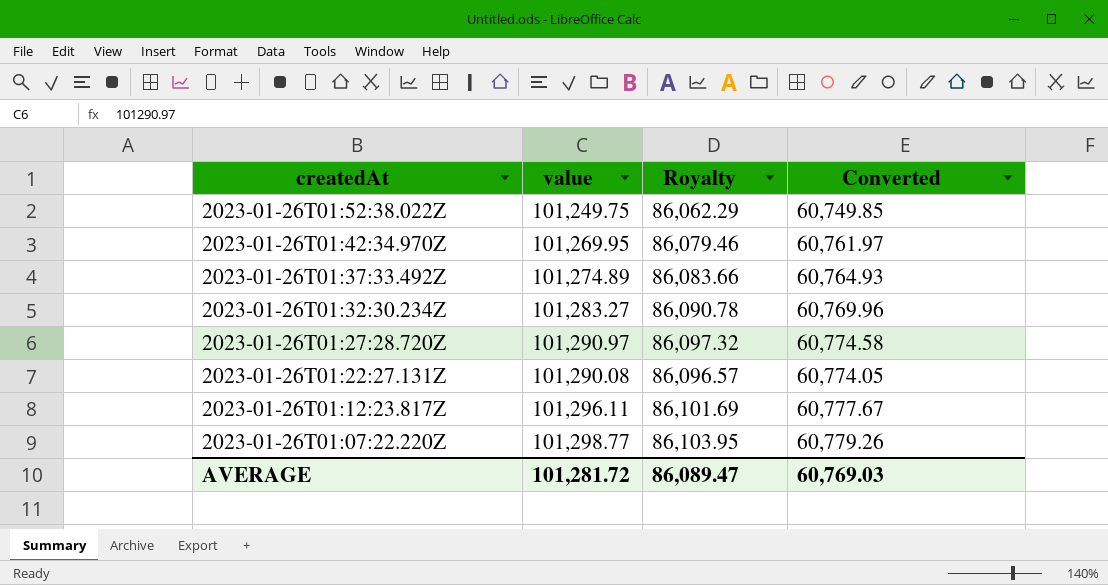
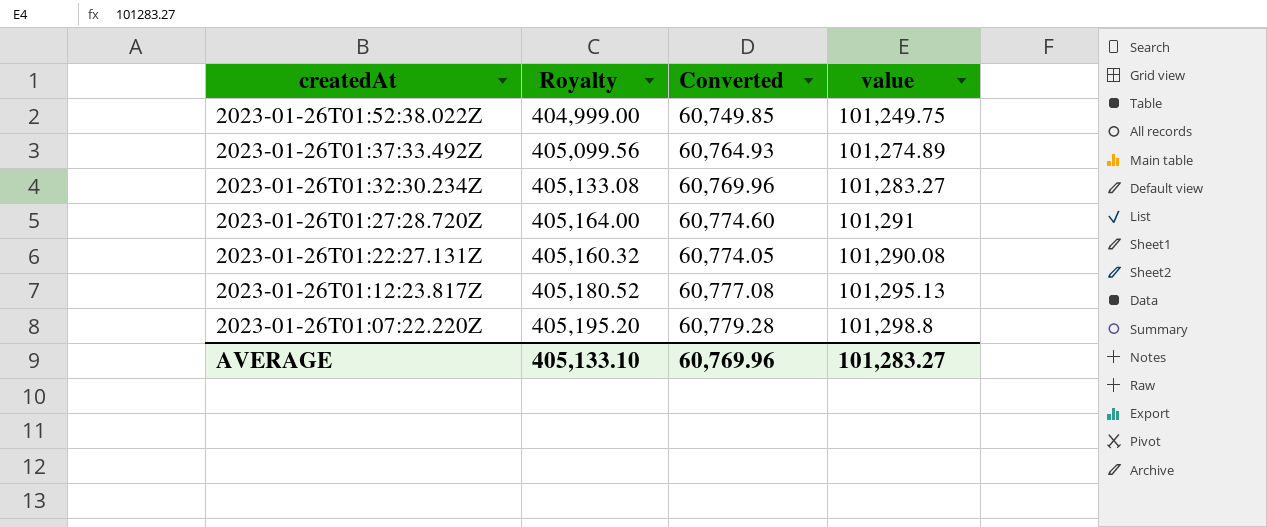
column Royalty | formula: [value] * 0.85 -> [value] * 4
column value | position: 2 -> 4
row 2023-01-26T01:42:34.970Z: 101,269.95 | 86,079.46 | 60,761.97 -> none
2023-01-26T01:27:28.720Z | Converted: 60,774.58 -> 60,774.60
2023-01-26T01:27:28.720Z | value: 101,290.97 -> 101,291
2023-01-26T01:12:23.817Z | Converted: 60,777.67 -> 60,777.08
2023-01-26T01:12:23.817Z | value: 101,296.11 -> 101,295.13
2023-01-26T01:07:22.220Z | Converted: 60,779.26 -> 60,779.28
2023-01-26T01:07:22.220Z | value: 101,298.77 -> 101,298.8
AVERAGE | Royalty: 86,089.47 -> 405,133.10
AVERAGE | Converted: 60,769.03 -> 60,769.96
AVERAGE | value: 101,281.72 -> 101,283.27

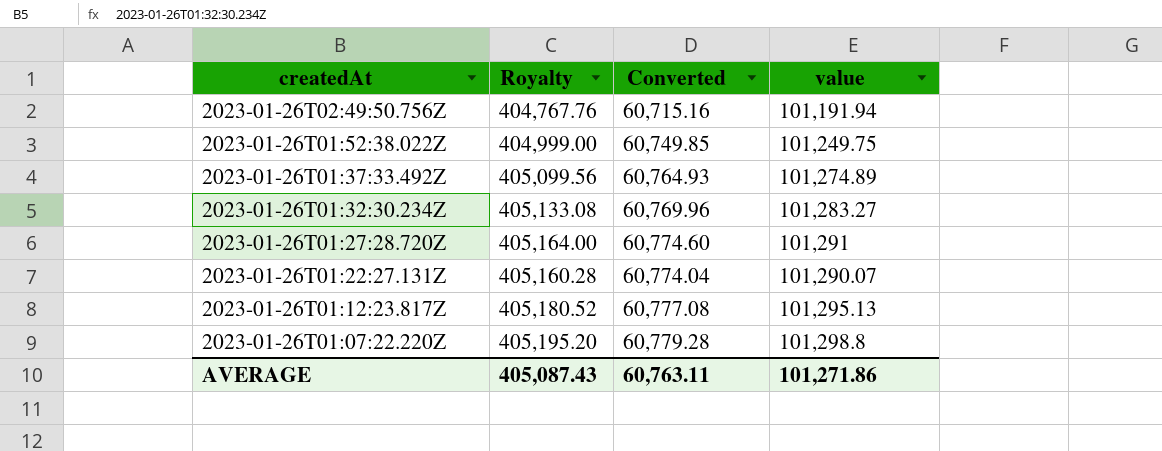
row 2023-01-26T02:49:50.756Z: none -> 404,767.76 | 60,715.16 | 101,191.94
2023-01-26T01:22:27.131Z | Royalty: 405,160.32 -> 405,160.28
2023-01-26T01:22:27.131Z | Converted: 60,774.05 -> 60,774.04
2023-01-26T01:22:27.131Z | value: 101,290.08 -> 101,290.07
AVERAGE | Royalty: 405,133.10 -> 405,087.43
AVERAGE | Converted: 60,769.96 -> 60,763.11
AVERAGE | value: 101,283.27 -> 101,271.86

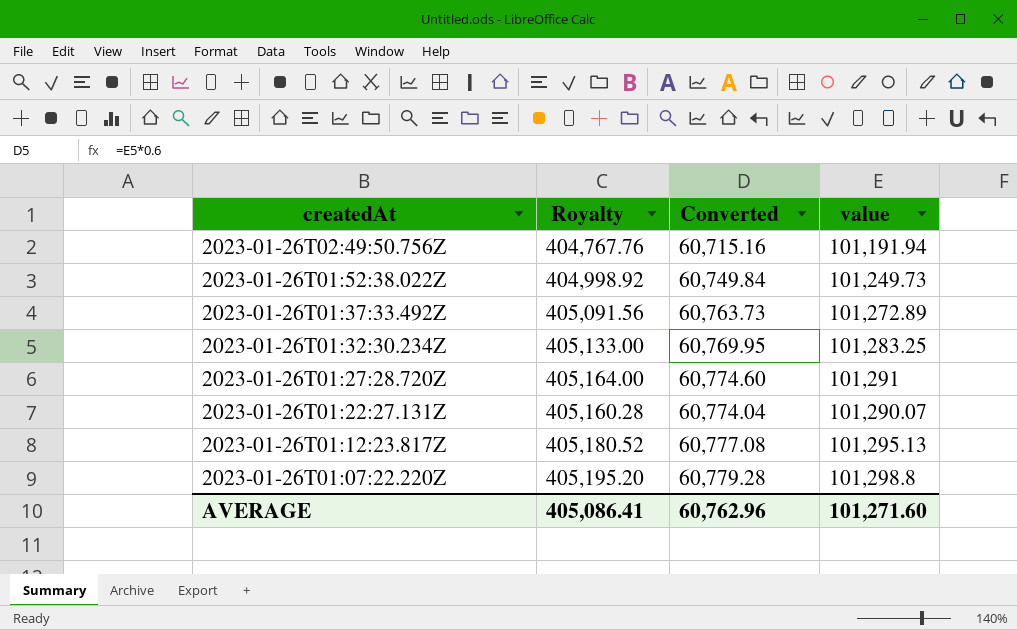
2023-01-26T01:52:38.022Z | Royalty: 404,999.00 -> 404,998.92
2023-01-26T01:52:38.022Z | Converted: 60,749.85 -> 60,749.84
2023-01-26T01:52:38.022Z | value: 101,249.75 -> 101,249.73
2023-01-26T01:37:33.492Z | Royalty: 405,099.56 -> 405,091.56
2023-01-26T01:37:33.492Z | Converted: 60,764.93 -> 60,763.73
2023-01-26T01:37:33.492Z | value: 101,274.89 -> 101,272.89
2023-01-26T01:32:30.234Z | Royalty: 405,133.08 -> 405,133.00
2023-01-26T01:32:30.234Z | Converted: 60,769.96 -> 60,769.95
2023-01-26T01:32:30.234Z | value: 101,283.27 -> 101,283.25
AVERAGE | Royalty: 405,087.43 -> 405,086.41
AVERAGE | Converted: 60,763.11 -> 60,762.96
AVERAGE | value: 101,271.86 -> 101,271.60

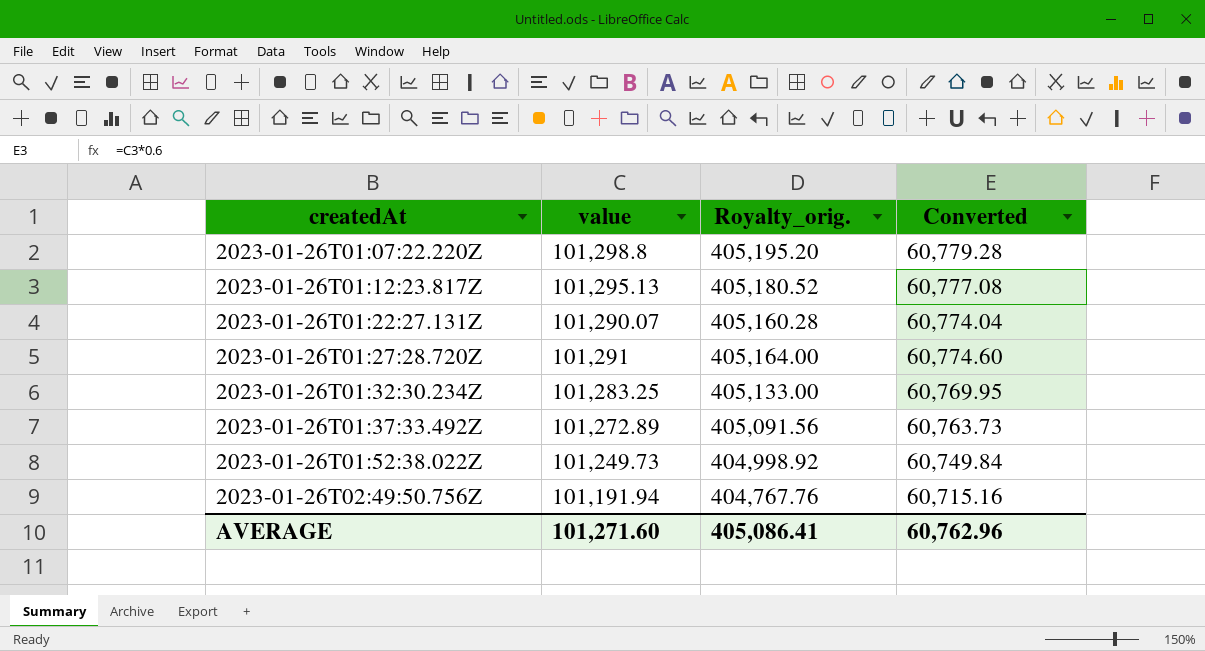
row order: createdAt descending -> createdAt ascending
column value | position: 4 -> 2
column name: Royalty -> Royalty_orig.

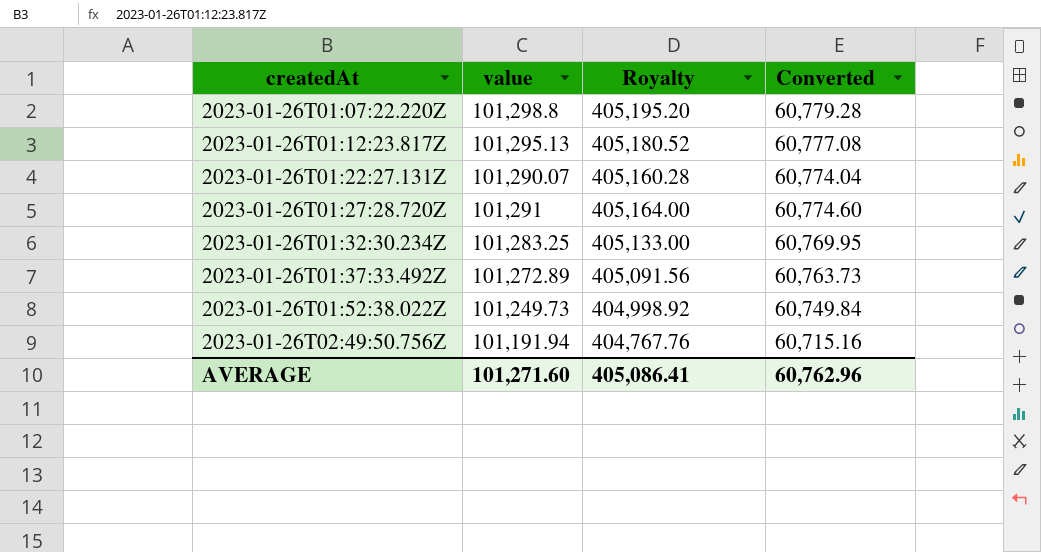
column name: Royalty_orig. -> Royalty

